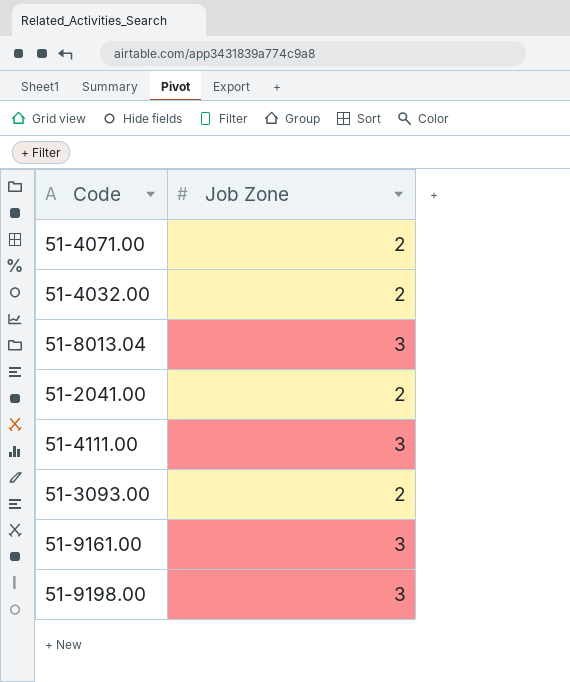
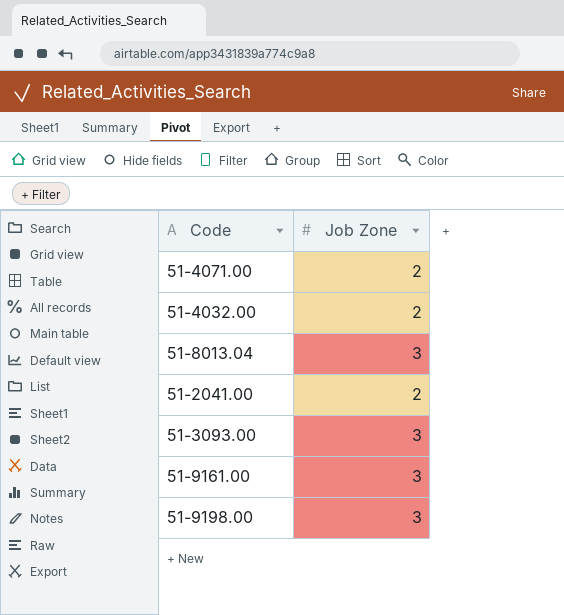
row 51-4111.00: 3 -> none
51-3093.00 | Job Zone: 2 -> 3

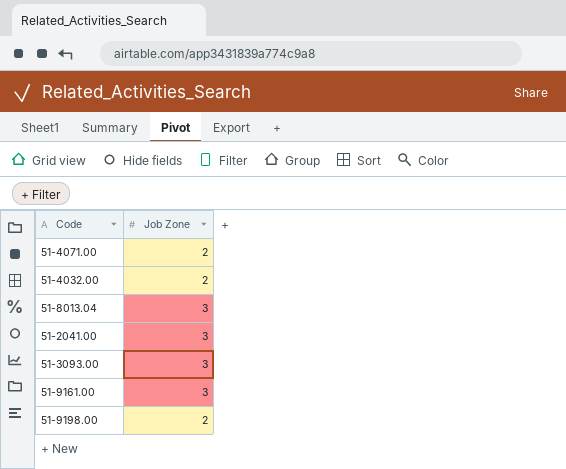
51-2041.00 | Job Zone: 2 -> 3
51-9198.00 | Job Zone: 3 -> 2

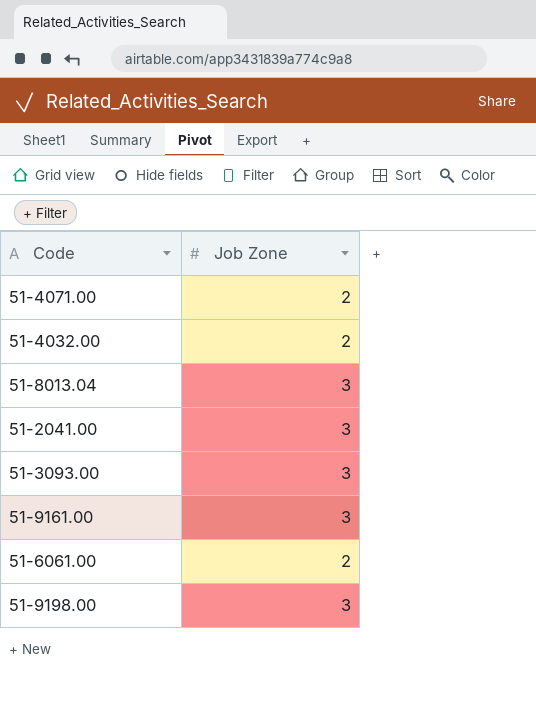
row 51-6061.00: none -> 2
51-9198.00 | Job Zone: 2 -> 3

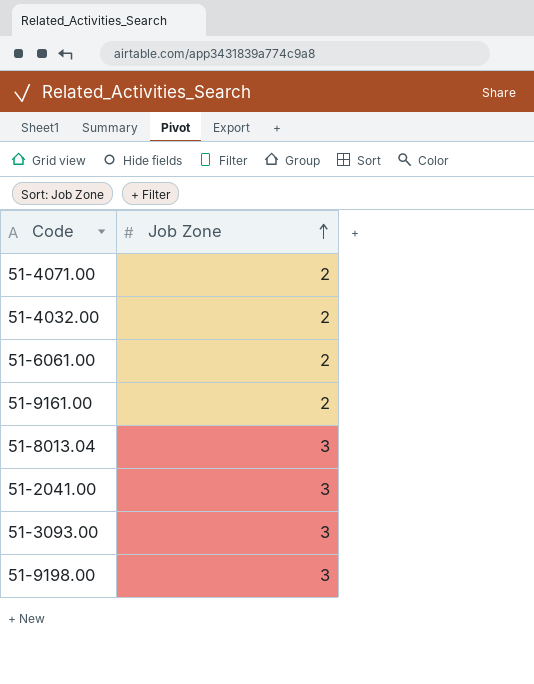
row order: none -> Job Zone ascending
51-9161.00 | Job Zone: 3 -> 2

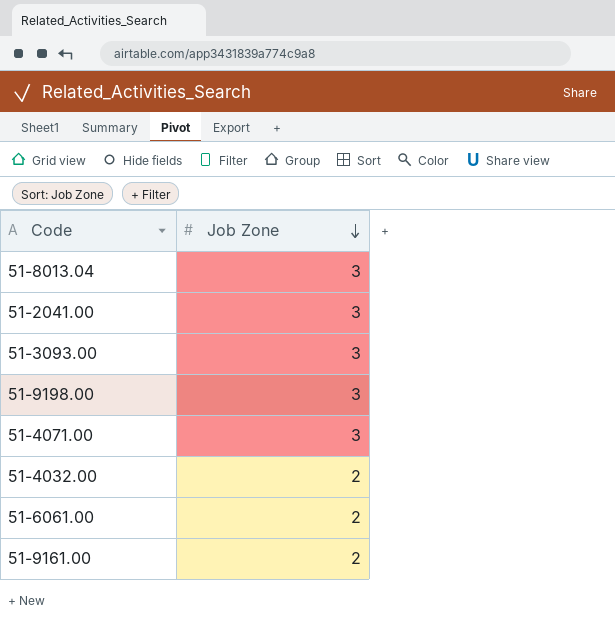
row order: Job Zone ascending -> Job Zone descending
51-4071.00 | Job Zone: 2 -> 3

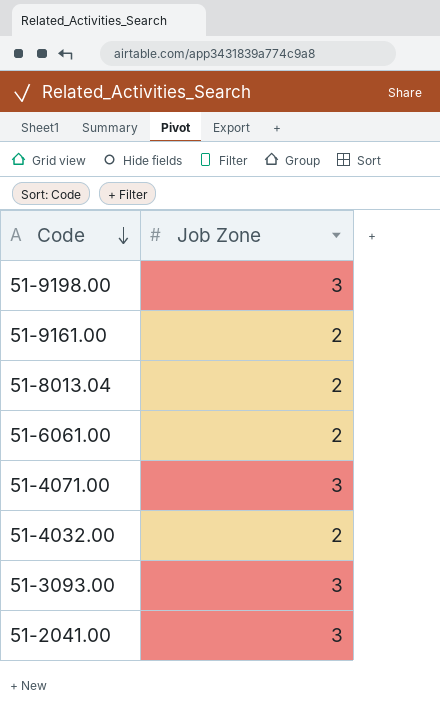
row order: Job Zone descending -> Code descending
51-8013.04 | Job Zone: 3 -> 2

